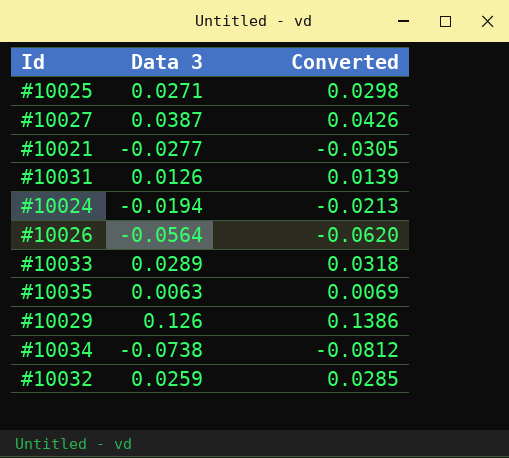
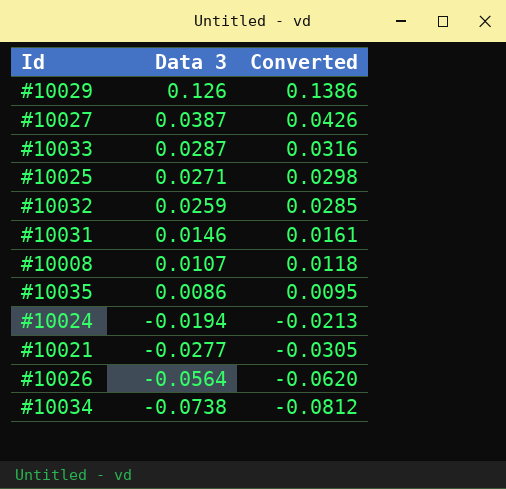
row order: none -> Data 3 descending
#10033 | Data 3: 0.0289 -> 0.0287
#10033 | Converted: 0.0318 -> 0.0316
#10031 | Data 3: 0.0126 -> 0.0146
#10031 | Converted: 0.0139 -> 0.0161
row #10008: none -> 0.0107 | 0.0118
#10035 | Data 3: 0.0063 -> 0.0086
#10035 | Converted: 0.0069 -> 0.0095

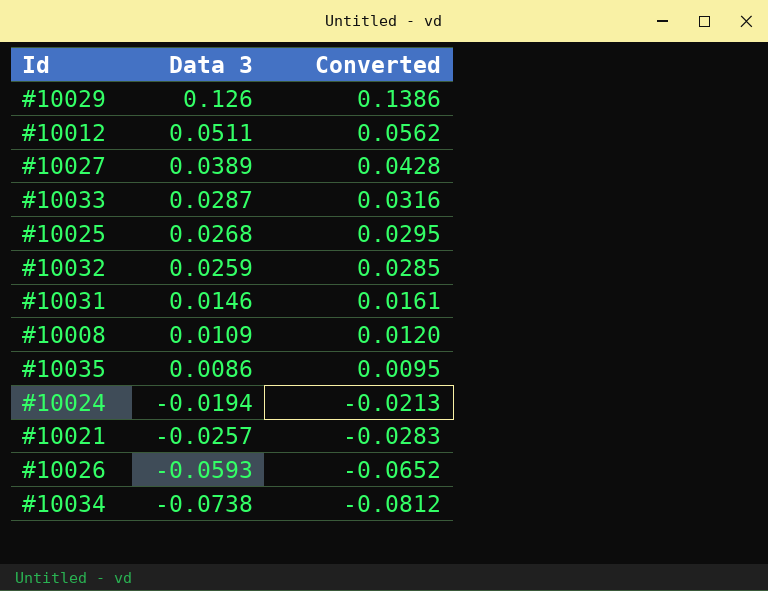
row #10012: none -> 0.0511 | 0.0562
#10027 | Data 3: 0.0387 -> 0.0389
#10027 | Converted: 0.0426 -> 0.0428
#10025 | Data 3: 0.0271 -> 0.0268
#10025 | Converted: 0.0298 -> 0.0295
#10008 | Data 3: 0.0107 -> 0.0109
#10008 | Converted: 0.0118 -> 0.0120
#10021 | Data 3: -0.0277 -> -0.0257
#10021 | Converted: -0.0305 -> -0.0283
#10026 | Data 3: -0.0564 -> -0.0593
#10026 | Converted: -0.0620 -> -0.0652

